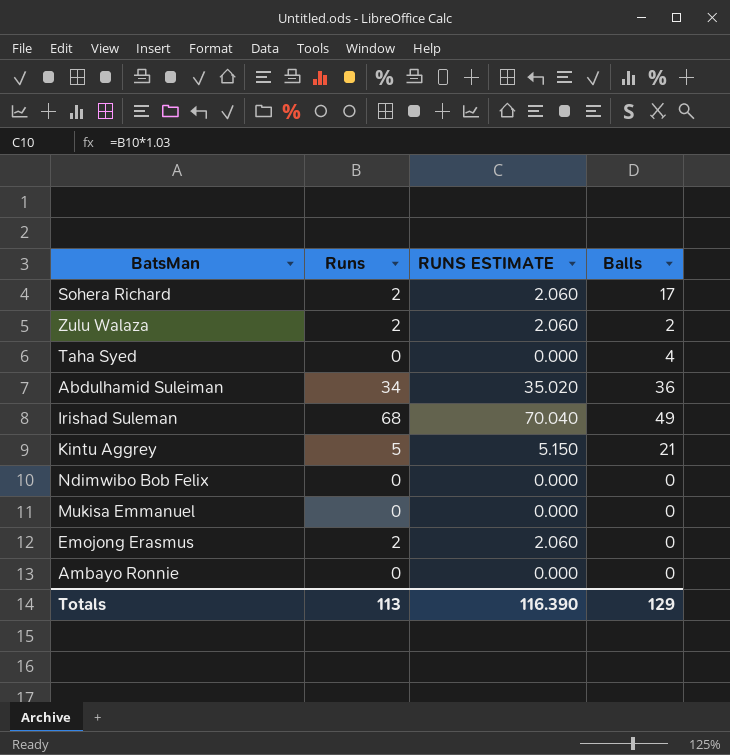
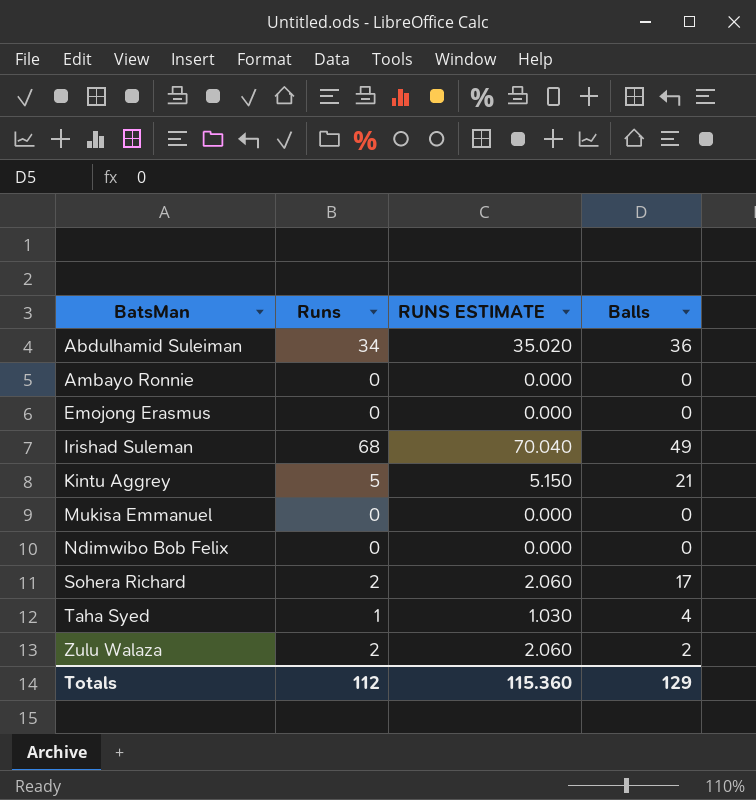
row order: none -> BatsMan ascending
Emojong Erasmus | Runs: 2 -> 0
Emojong Erasmus | RUNS ESTIMATE: 2.060 -> 0.000
Taha Syed | Runs: 0 -> 1
Taha Syed | RUNS ESTIMATE: 0.000 -> 1.030
Totals | Runs: 113 -> 112
Totals | RUNS ESTIMATE: 116.390 -> 115.360

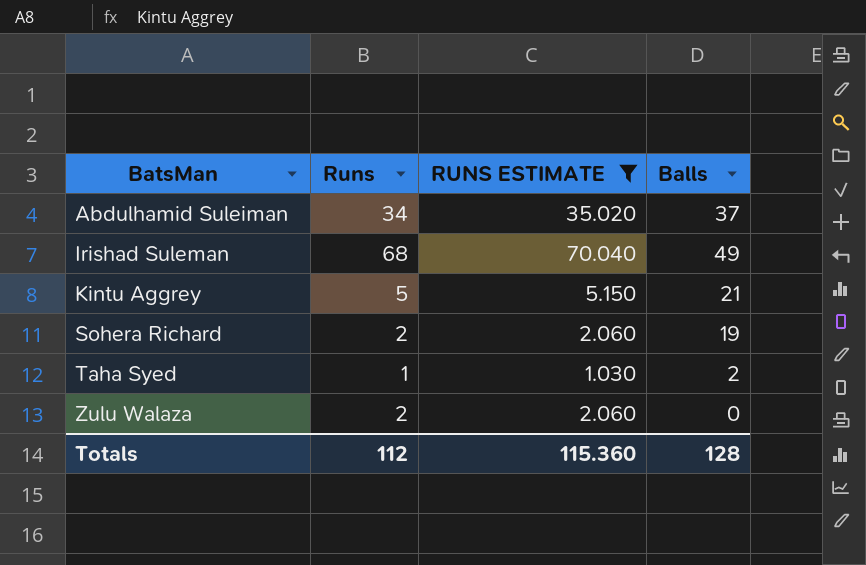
filter: none -> RUNS ESTIMATE != 0.000
Abdulhamid Suleiman | Balls: 36 -> 37
Sohera Richard | Balls: 17 -> 19
Taha Syed | Balls: 4 -> 2
Zulu Walaza | Balls: 2 -> 0
Totals | Balls: 129 -> 128

